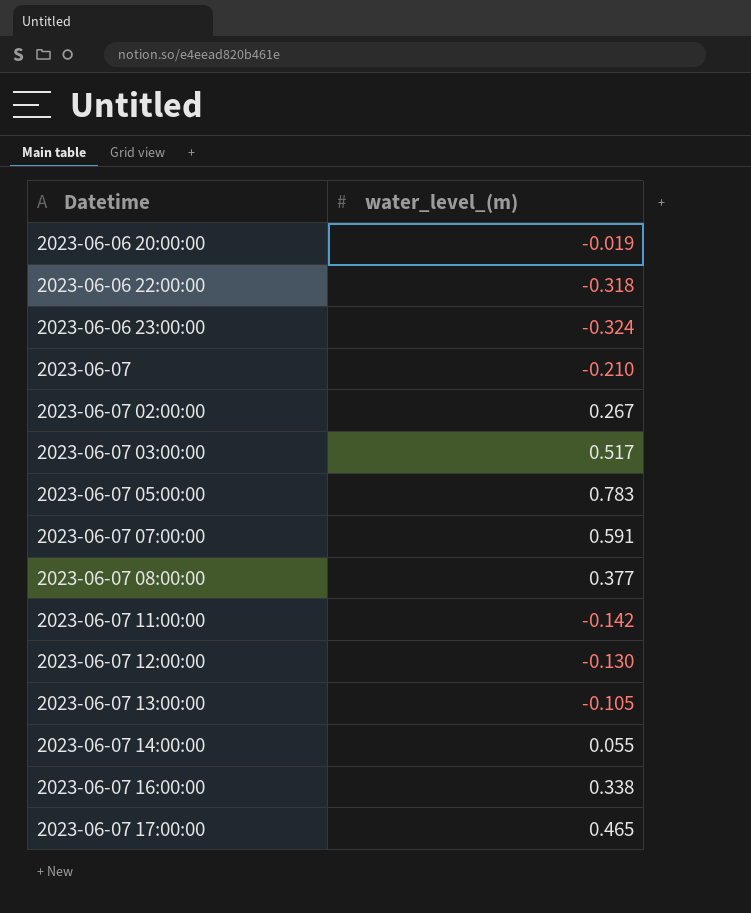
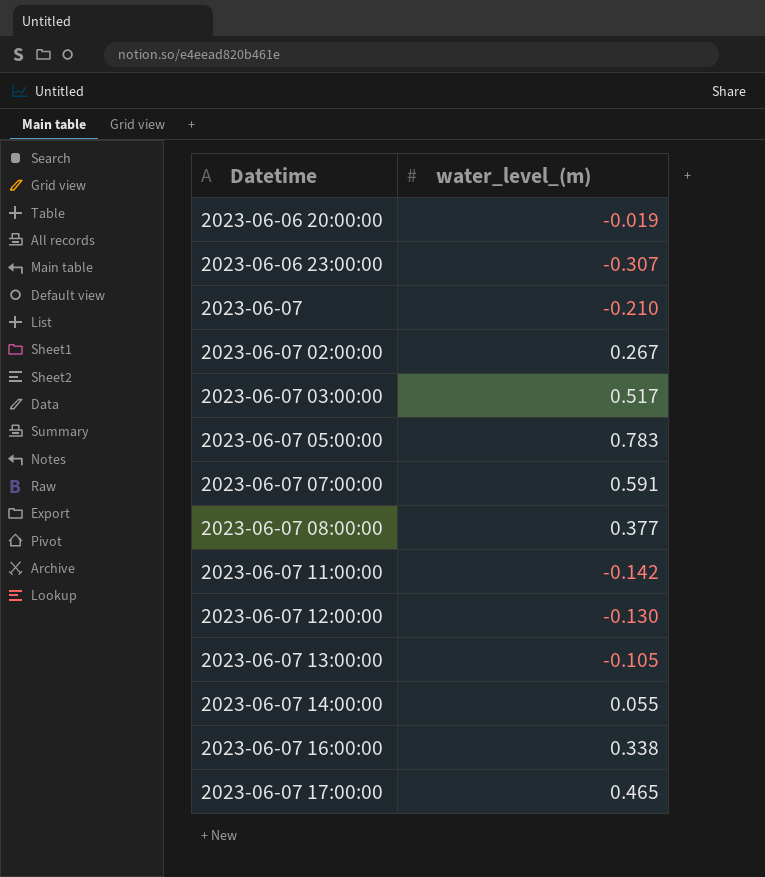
row 2023-06-06 22:00:00: -0.318 -> none
2023-06-06 23:00:00 | water_level_(m): -0.324 -> -0.307

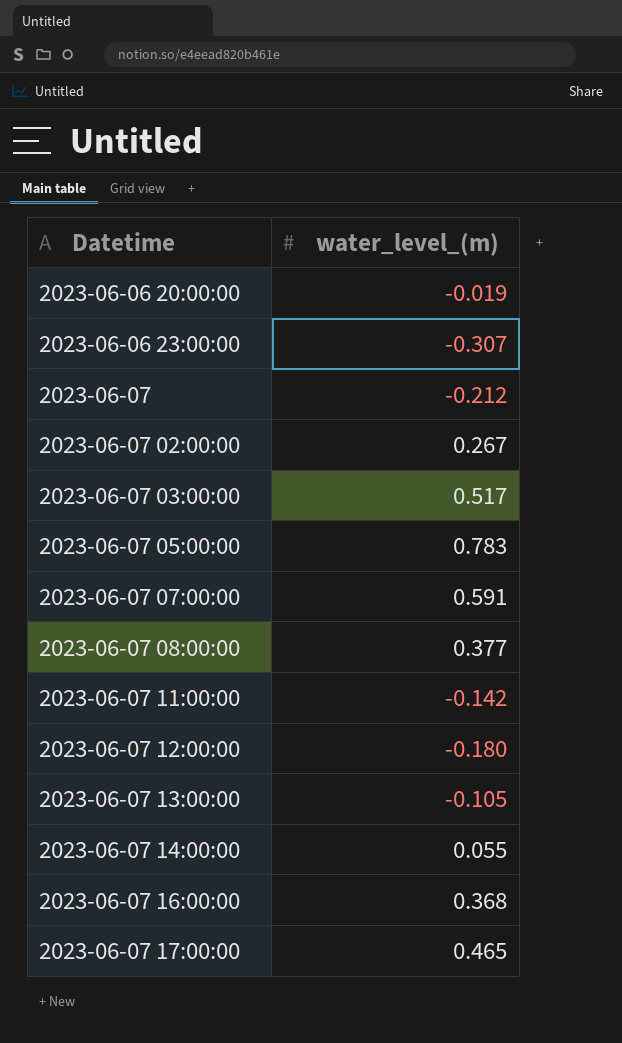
2023-06-07 | water_level_(m): -0.210 -> -0.212
2023-06-07 12:00:00 | water_level_(m): -0.130 -> -0.180
2023-06-07 16:00:00 | water_level_(m): 0.338 -> 0.368

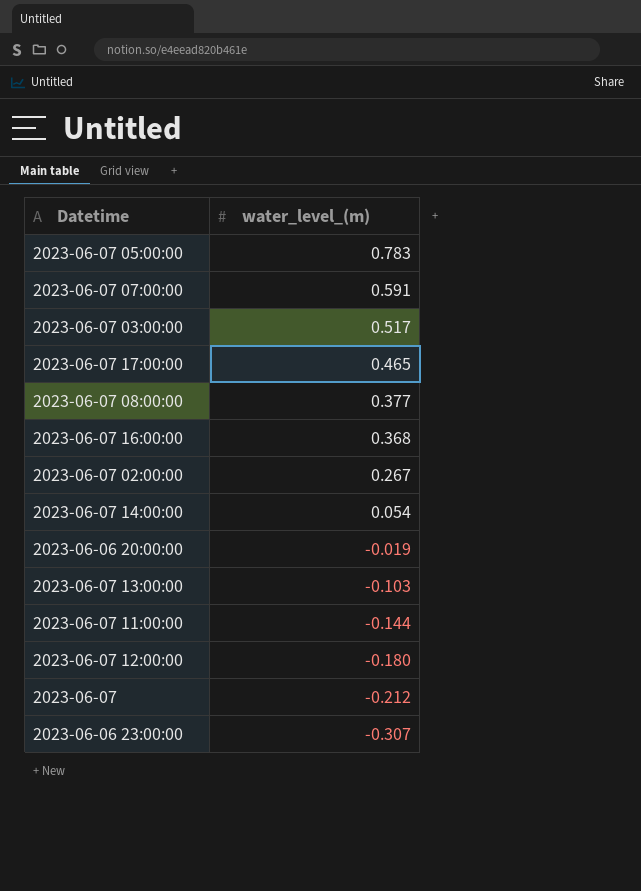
row order: Datetime ascending -> water_level_(m) descending
2023-06-07 14:00:00 | water_level_(m): 0.055 -> 0.054
2023-06-07 13:00:00 | water_level_(m): -0.105 -> -0.103
2023-06-07 11:00:00 | water_level_(m): -0.142 -> -0.144

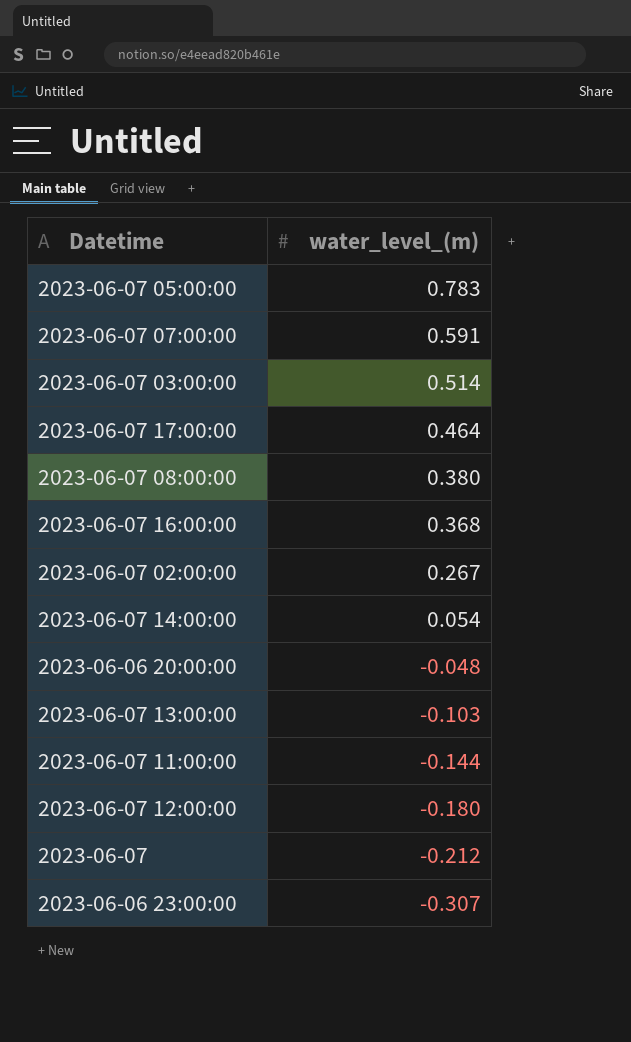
2023-06-07 03:00:00 | water_level_(m): 0.517 -> 0.514
2023-06-07 17:00:00 | water_level_(m): 0.465 -> 0.464
2023-06-07 08:00:00 | water_level_(m): 0.377 -> 0.380
2023-06-06 20:00:00 | water_level_(m): -0.019 -> -0.048

